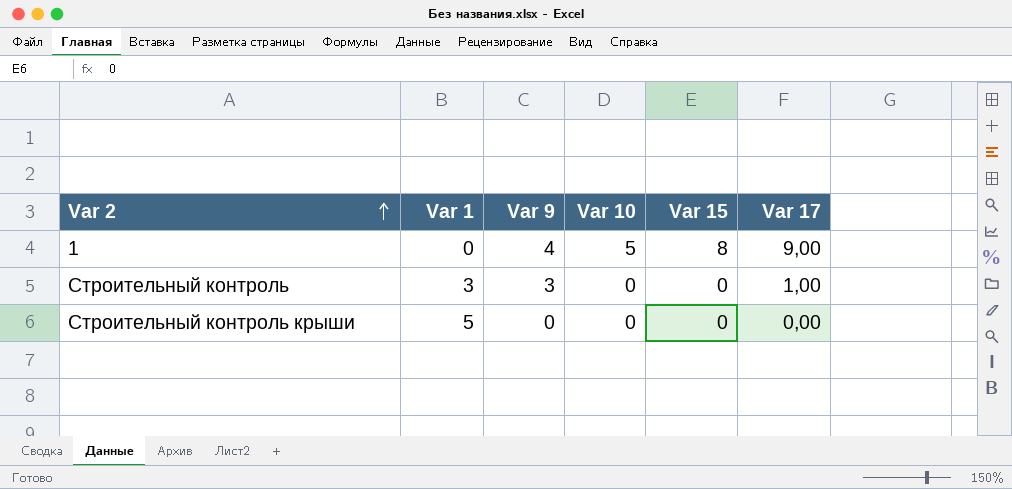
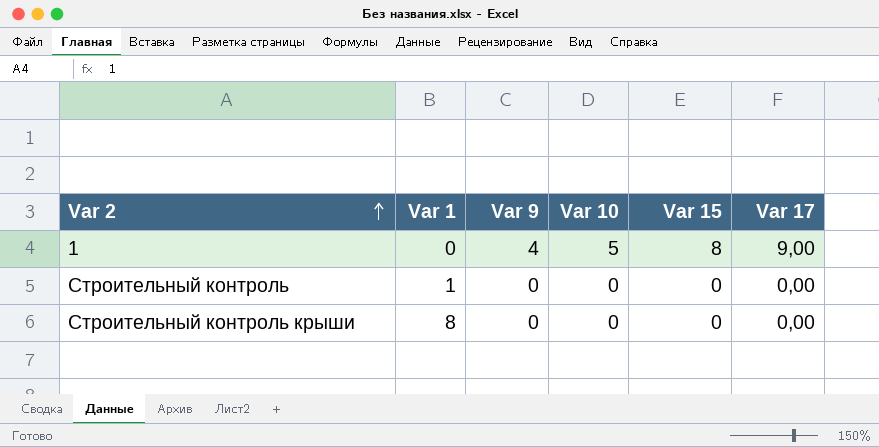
Строительный контроль | Var 1: 3 -> 1
Строительный контроль | Var 9: 3 -> 0
Строительный контроль | Var 17: 1,00 -> 0,00
Строительный контроль крыши | Var 1: 5 -> 8

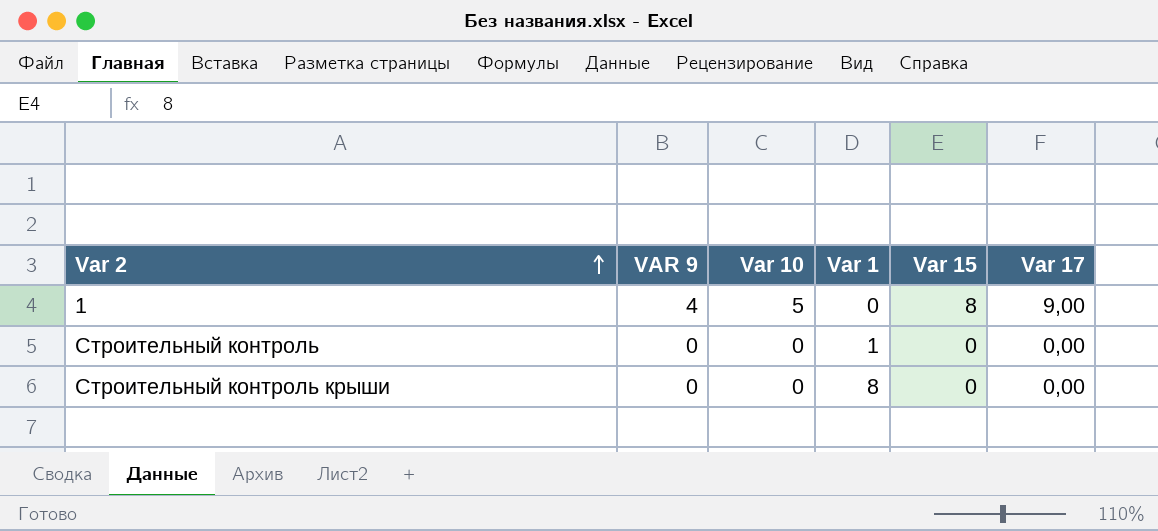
column name: Var 9 -> VAR 9
column Var 1 | position: 2 -> 4

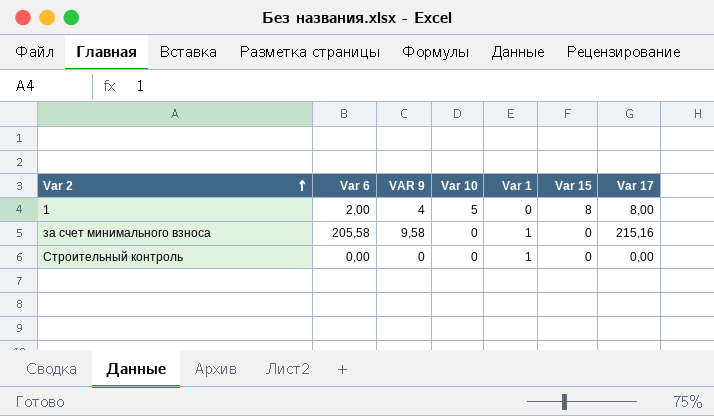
column Var 6 | position: none -> 2
row Строительный контроль крыши: 0 | 0 | 8 | 0 | 0,00 -> none
1 | Var 17: 9,00 -> 8,00
row за счет минимального взноса: none -> 205,58 | 9,58 | 0 | 1 | 0 | 215,16

